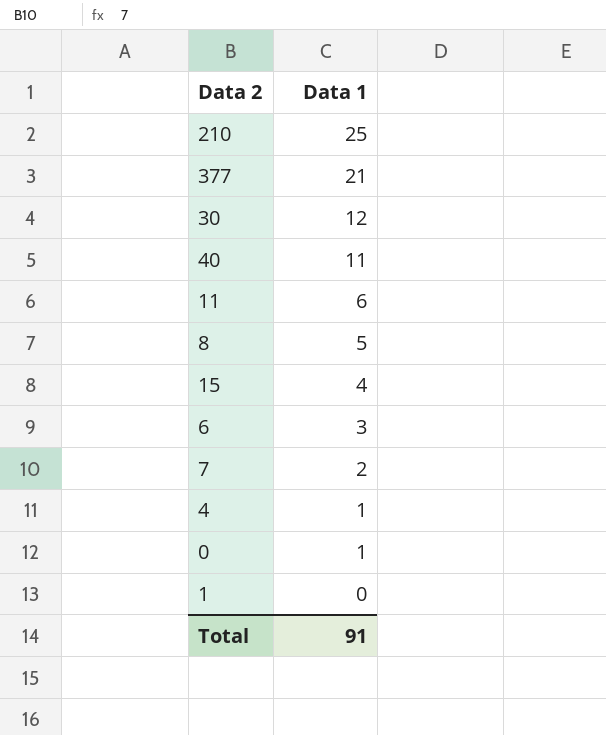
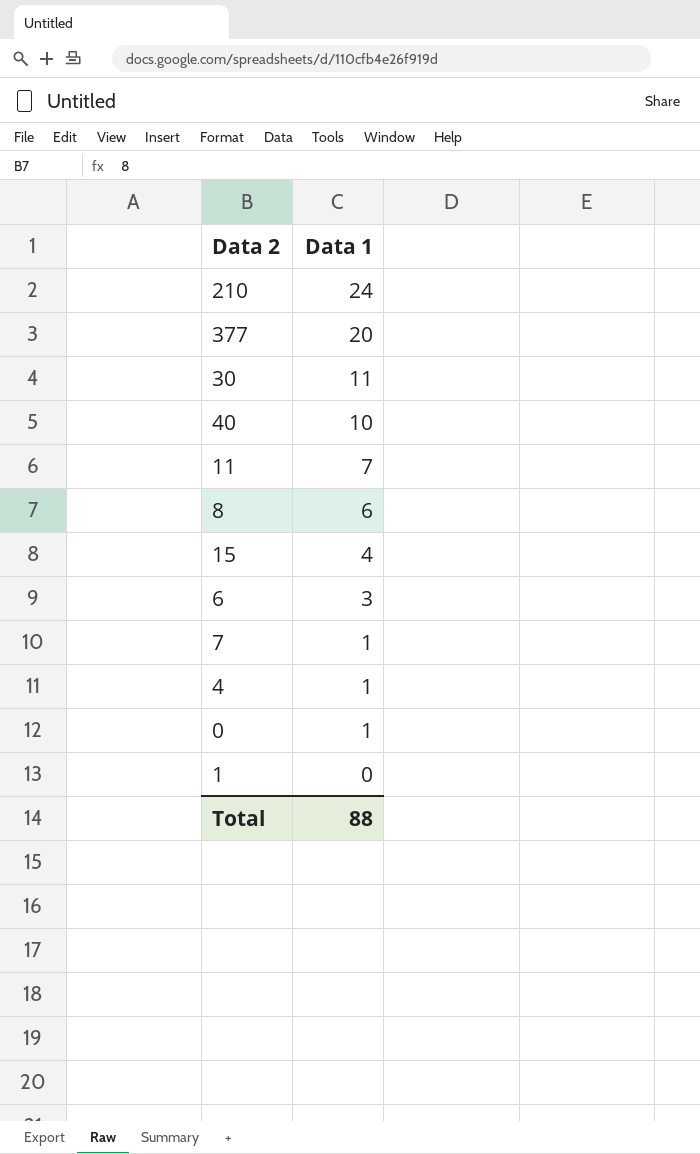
210 | Data 1: 25 -> 24
377 | Data 1: 21 -> 20
30 | Data 1: 12 -> 11
40 | Data 1: 11 -> 10
11 | Data 1: 6 -> 7
8 | Data 1: 5 -> 6
7 | Data 1: 2 -> 1
Total | Data 1: 91 -> 88

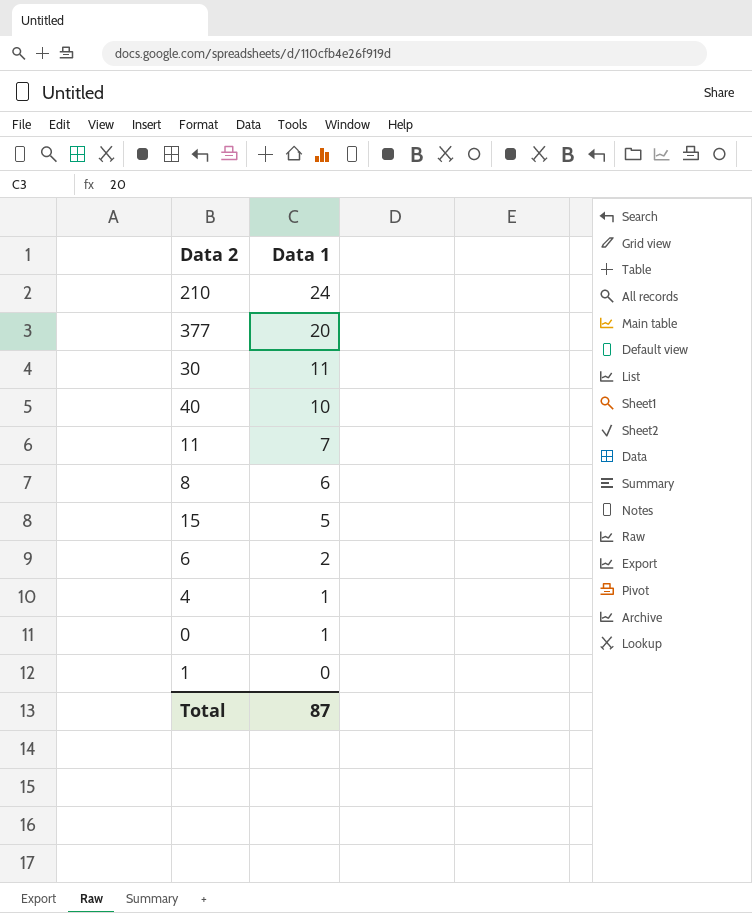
row 7: 1 -> none
15 | Data 1: 4 -> 5
6 | Data 1: 3 -> 2
Total | Data 1: 88 -> 87

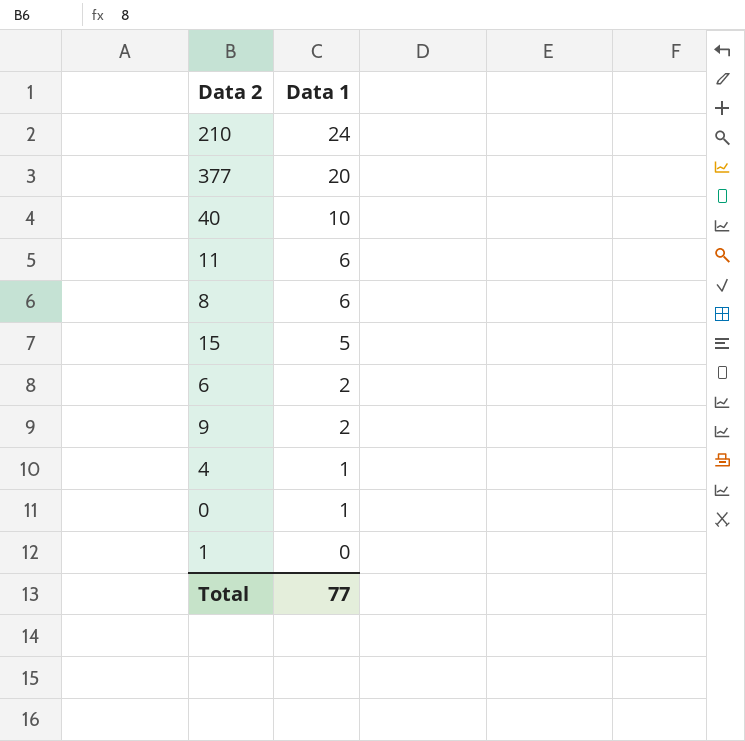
row 30: 11 -> none
11 | Data 1: 7 -> 6
row 9: none -> 2
Total | Data 1: 87 -> 77

